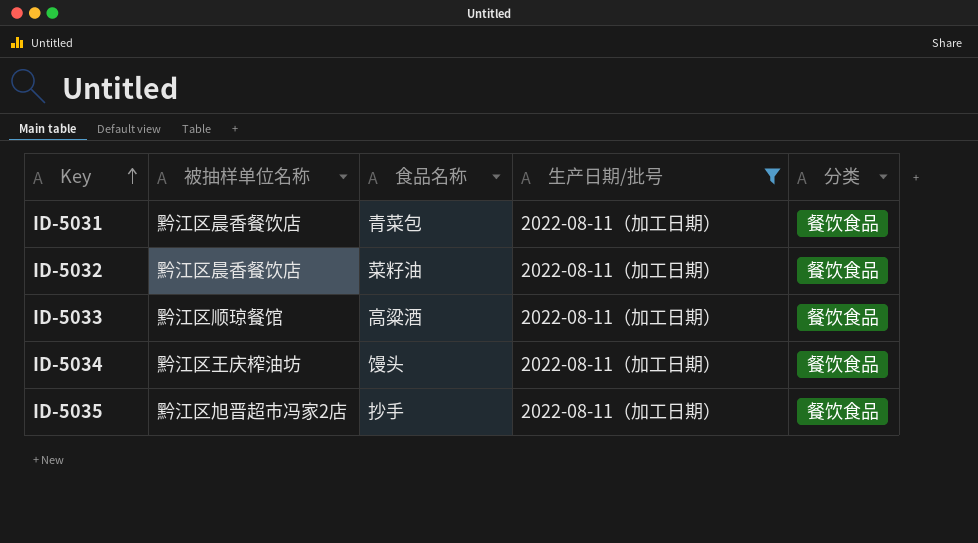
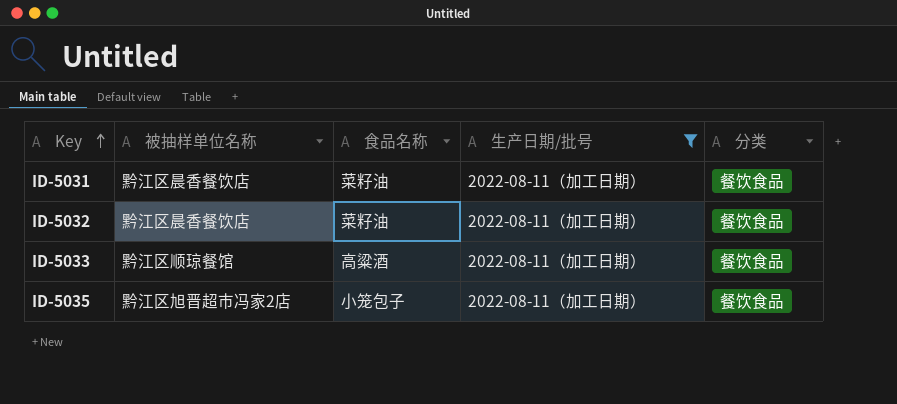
row ID-5034: 黔江区王庆榨油坊 | 馒头 | 2022-08-11（加工日期） | 餐饮食品 -> none
ID-5031 | 食品名称: 青菜包 -> 菜籽油
ID-5035 | 食品名称: 抄手 -> 小笼包子

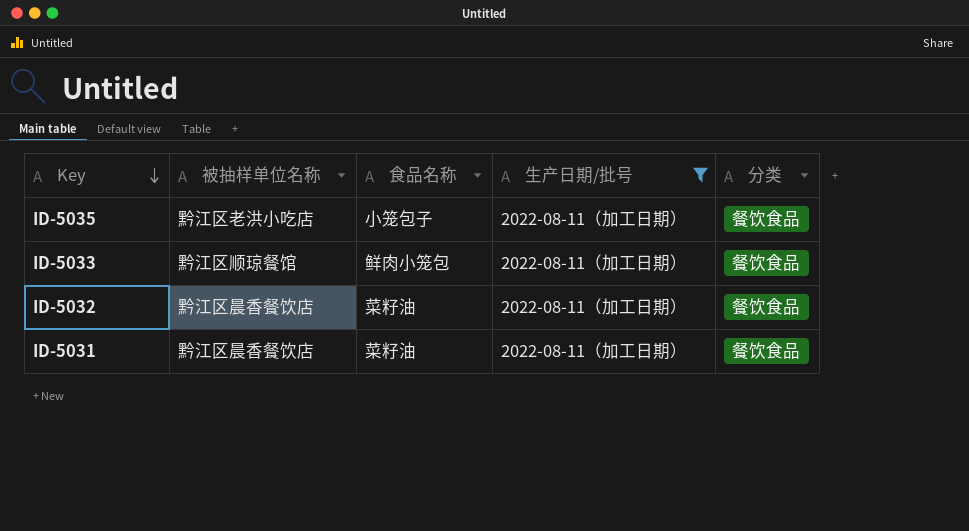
row order: Key ascending -> Key descending
ID-5035 | 被抽样单位名称: 黔江区旭晋超市冯家2店 -> 黔江区老洪小吃店
ID-5033 | 食品名称: 高粱酒 -> 鲜肉小笼包

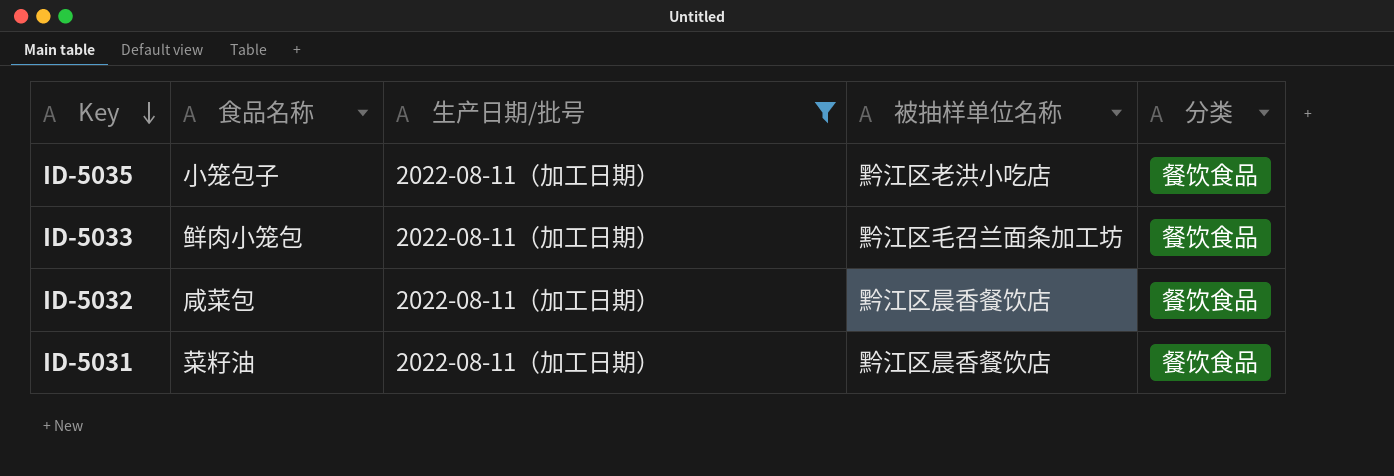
column 被抽样单位名称 | position: 2 -> 4
ID-5033 | 被抽样单位名称: 黔江区顺琼餐馆 -> 黔江区毛召兰面条加工坊
ID-5032 | 食品名称: 菜籽油 -> 咸菜包

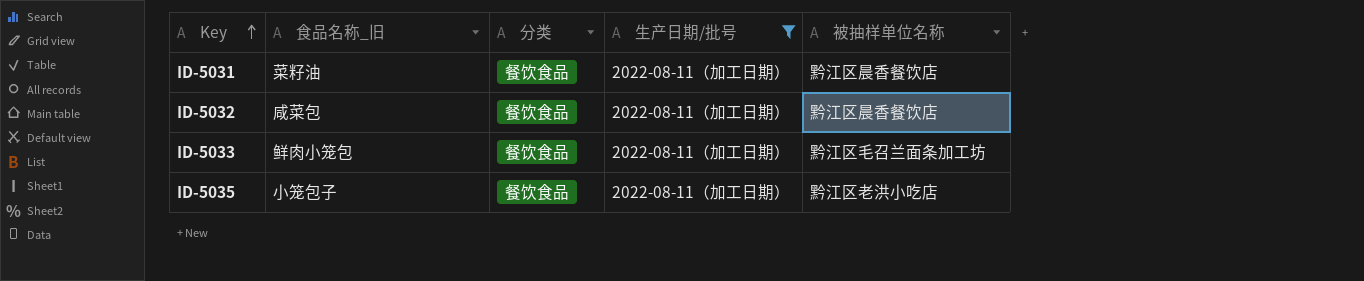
row order: Key descending -> Key ascending
column name: 食品名称 -> 食品名称_旧
column 分类 | position: 5 -> 3

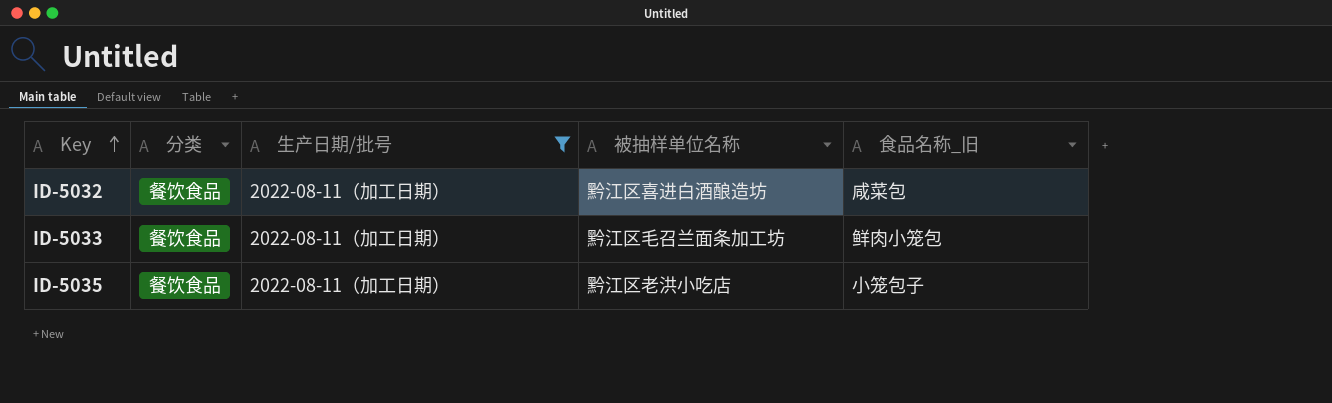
column 食品名称_旧 | position: 2 -> 5
row ID-5031: 菜籽油 | 餐饮食品 | 2022-08-11（加工日期） | 黔江区晨香餐饮店 -> none
ID-5032 | 被抽样单位名称: 黔江区晨香餐饮店 -> 黔江区喜进白酒酿造坊

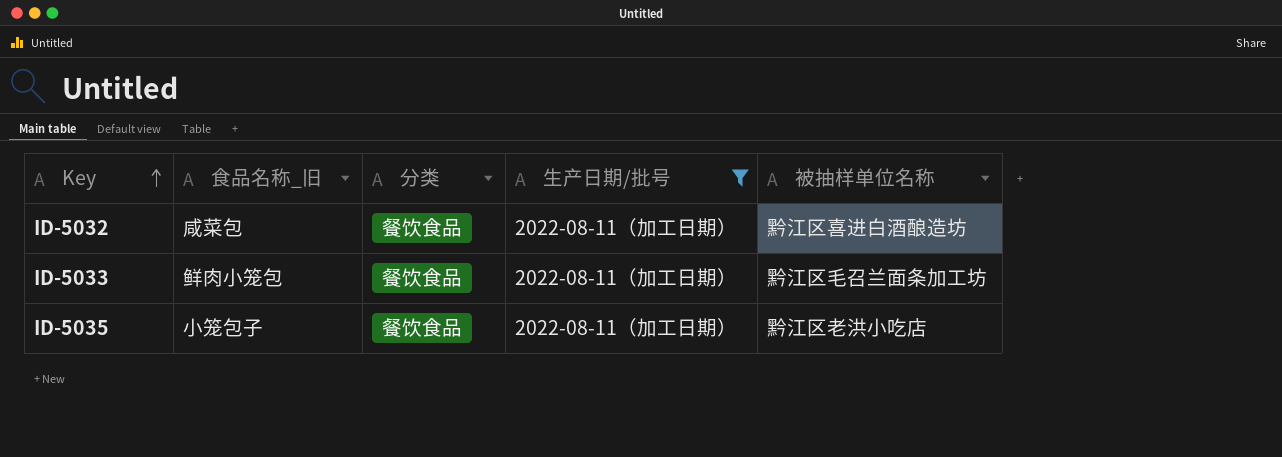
column 食品名称_旧 | position: 5 -> 2

